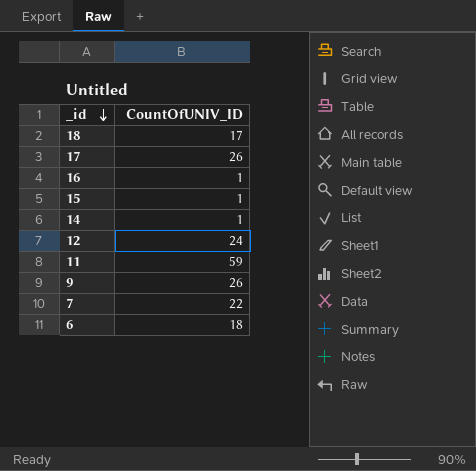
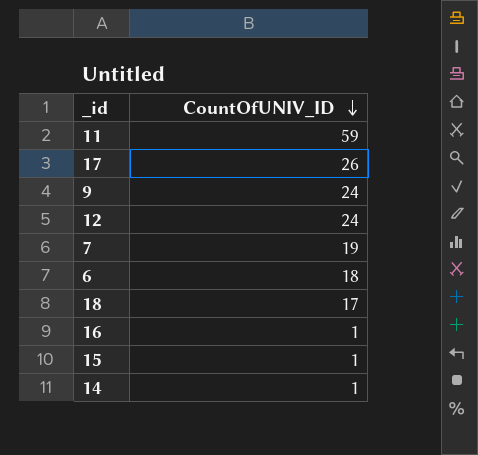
row order: _id descending -> CountOfUNIV_ID descending
9 | CountOfUNIV_ID: 26 -> 24
7 | CountOfUNIV_ID: 22 -> 19

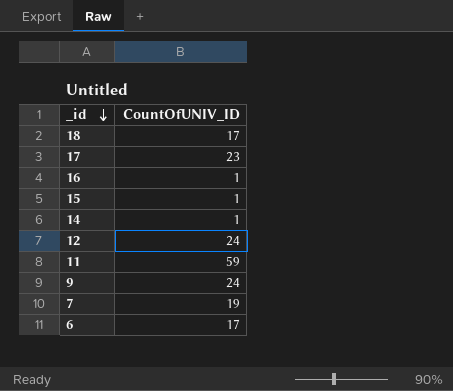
row order: CountOfUNIV_ID descending -> _id descending
17 | CountOfUNIV_ID: 26 -> 23
6 | CountOfUNIV_ID: 18 -> 17

